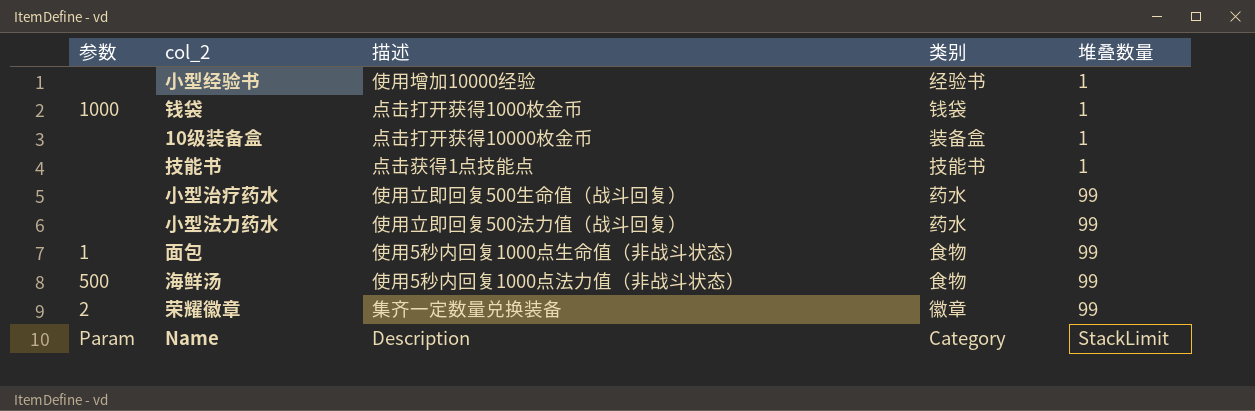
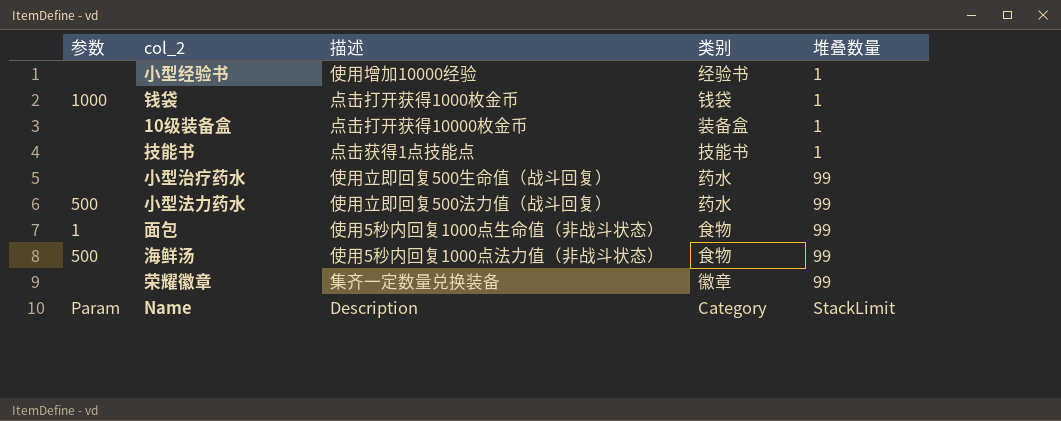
小型法力药水 | 参数: none -> 500
荣耀徽章 | 参数: 2 -> none

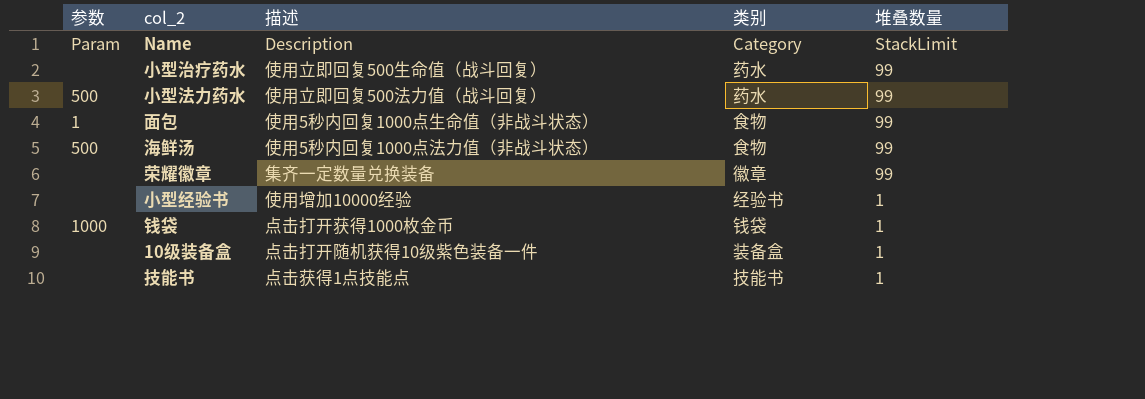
row order: 堆叠数量 ascending -> 堆叠数量 descending
10级装备盒 | 描述: 点击打开获得10000枚金币 -> 点击打开随机获得10级紫色装备一件

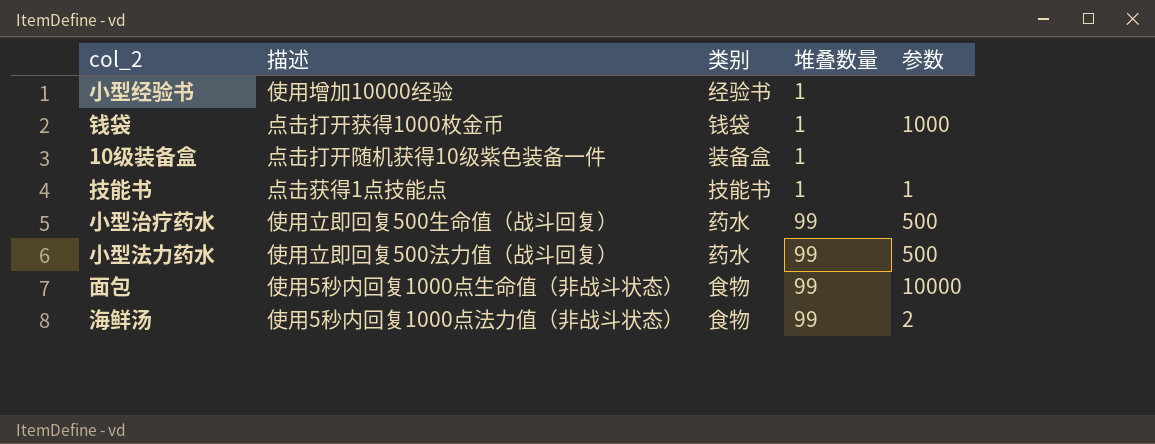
row order: 堆叠数量 descending -> 堆叠数量 ascending
column 参数 | position: 1 -> 5
row Name: Param | Description | Category | StackLimit -> none
row 荣耀徽章: none | 集齐一定数量兑换装备 | 徽章 | 99 -> none
技能书 | 参数: none -> 1
小型治疗药水 | 参数: none -> 500
面包 | 参数: 1 -> 10000
海鲜汤 | 参数: 500 -> 2

